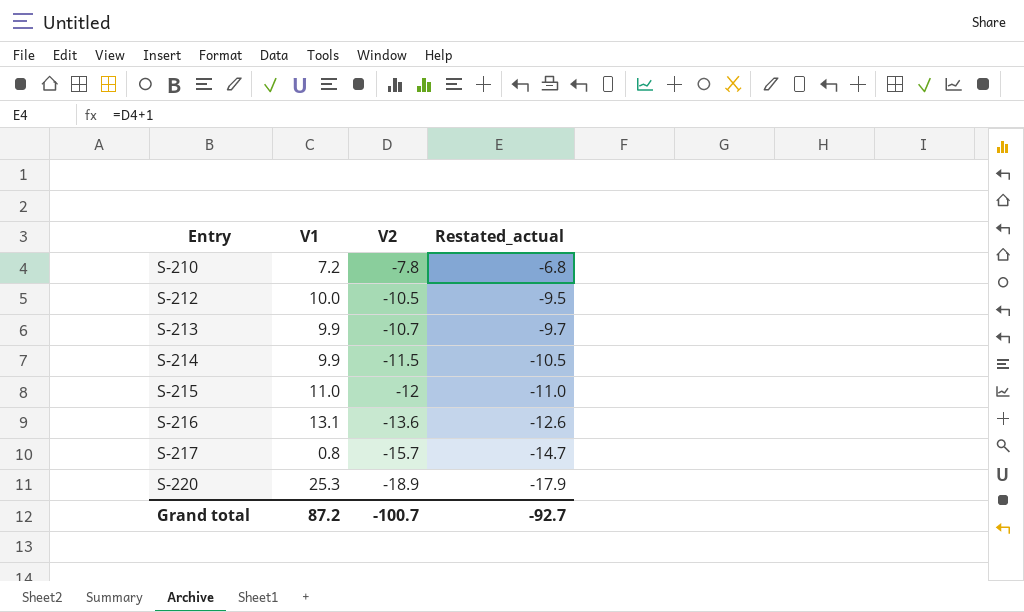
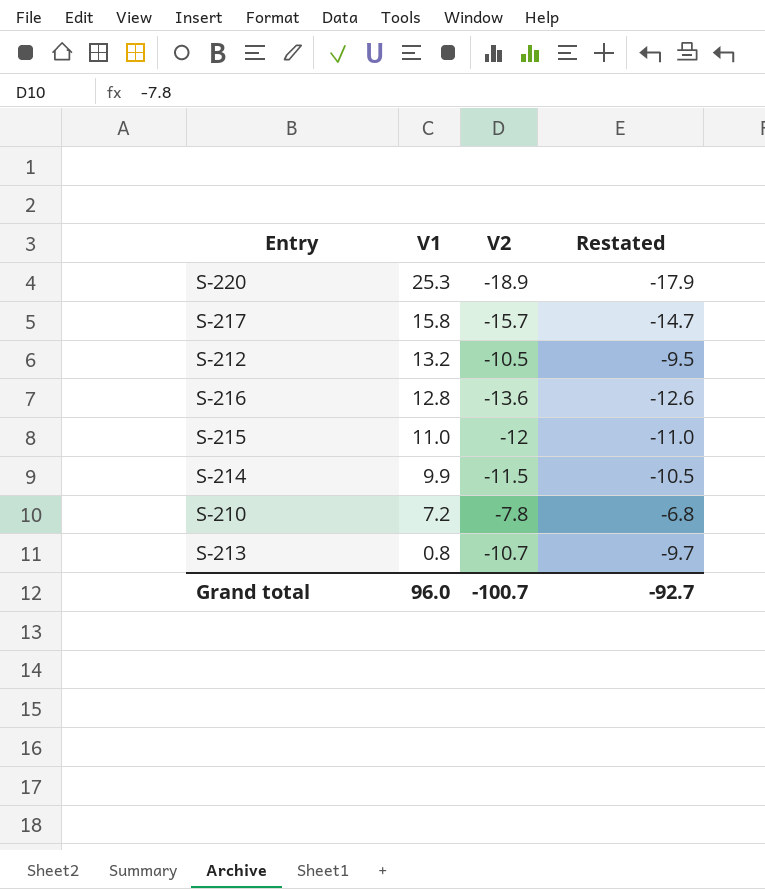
row order: Entry ascending -> V1 descending
column name: Restated_actual -> Restated
S-217 | V1: 0.8 -> 15.8
S-212 | V1: 10.0 -> 13.2
S-216 | V1: 13.1 -> 12.8
S-213 | V1: 9.9 -> 0.8
Grand total | V1: 87.2 -> 96.0

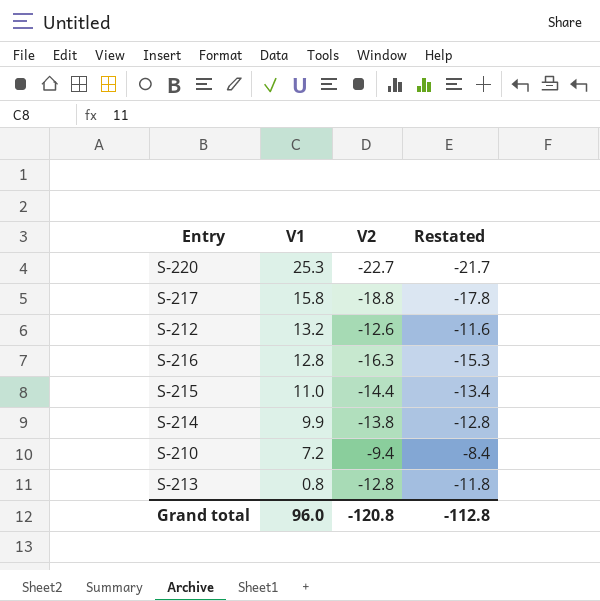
S-220 | V2: -18.9 -> -22.7
S-220 | Restated: -17.9 -> -21.7
S-217 | V2: -15.7 -> -18.8
S-217 | Restated: -14.7 -> -17.8
S-212 | V2: -10.5 -> -12.6
S-212 | Restated: -9.5 -> -11.6
S-216 | V2: -13.6 -> -16.3
S-216 | Restated: -12.6 -> -15.3
S-215 | V2: -12 -> -14.4
S-215 | Restated: -11.0 -> -13.4
S-214 | V2: -11.5 -> -13.8
S-214 | Restated: -10.5 -> -12.8
S-210 | V2: -7.8 -> -9.4
S-210 | Restated: -6.8 -> -8.4
S-213 | V2: -10.7 -> -12.8
S-213 | Restated: -9.7 -> -11.8
Grand total | V2: -100.7 -> -120.8
Grand total | Restated: -92.7 -> -112.8

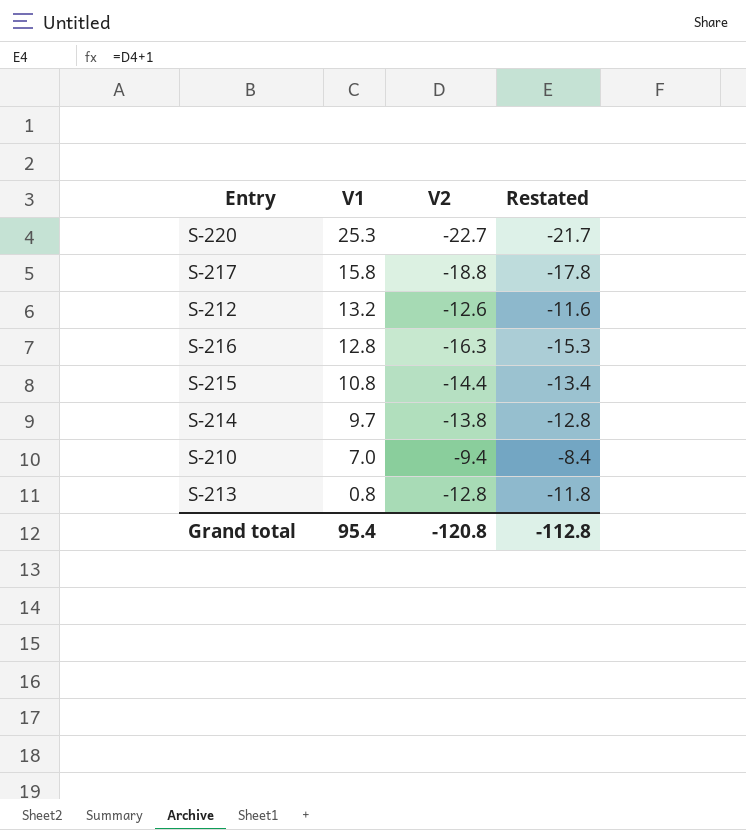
S-215 | V1: 11.0 -> 10.8
S-214 | V1: 9.9 -> 9.7
S-210 | V1: 7.2 -> 7.0
Grand total | V1: 96.0 -> 95.4

